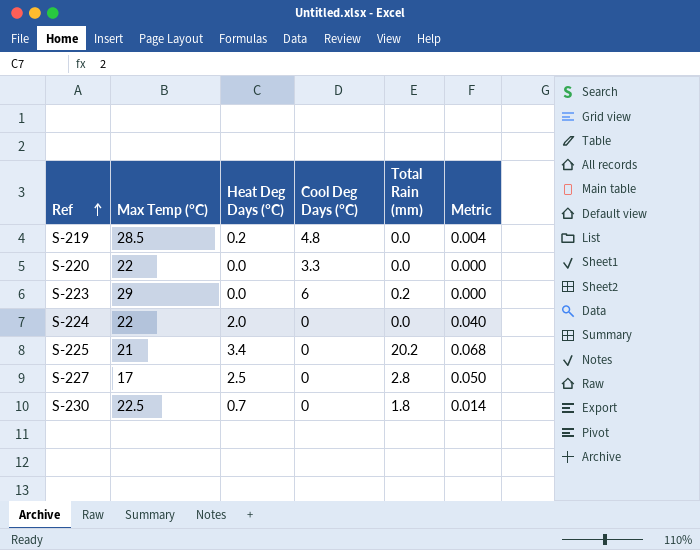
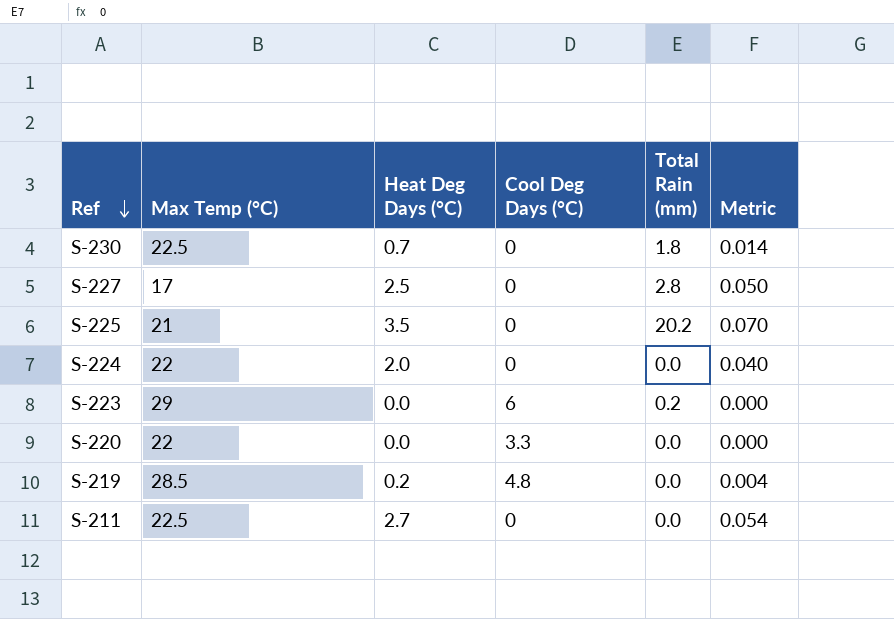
row order: Ref ascending -> Ref descending
S-225 | Heat Deg Days (°C): 3.4 -> 3.5
S-225 | Metric: 0.068 -> 0.070
row S-211: none -> 22.5 | 2.7 | 0 | 0.0 | 0.054

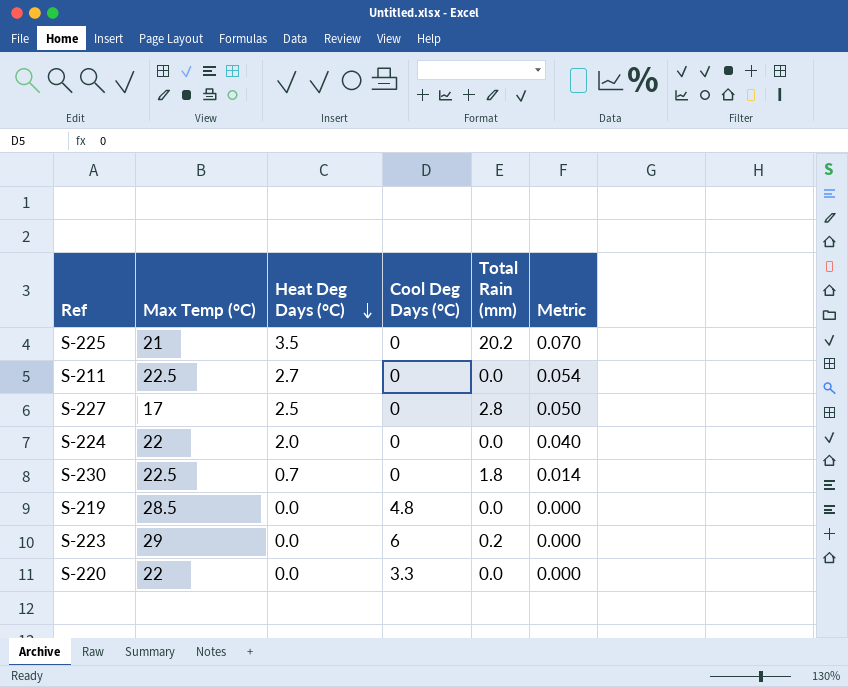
row order: Ref descending -> Heat Deg Days (°C) descending
S-219 | Heat Deg Days (°C): 0.2 -> 0.0
S-219 | Metric: 0.004 -> 0.000

